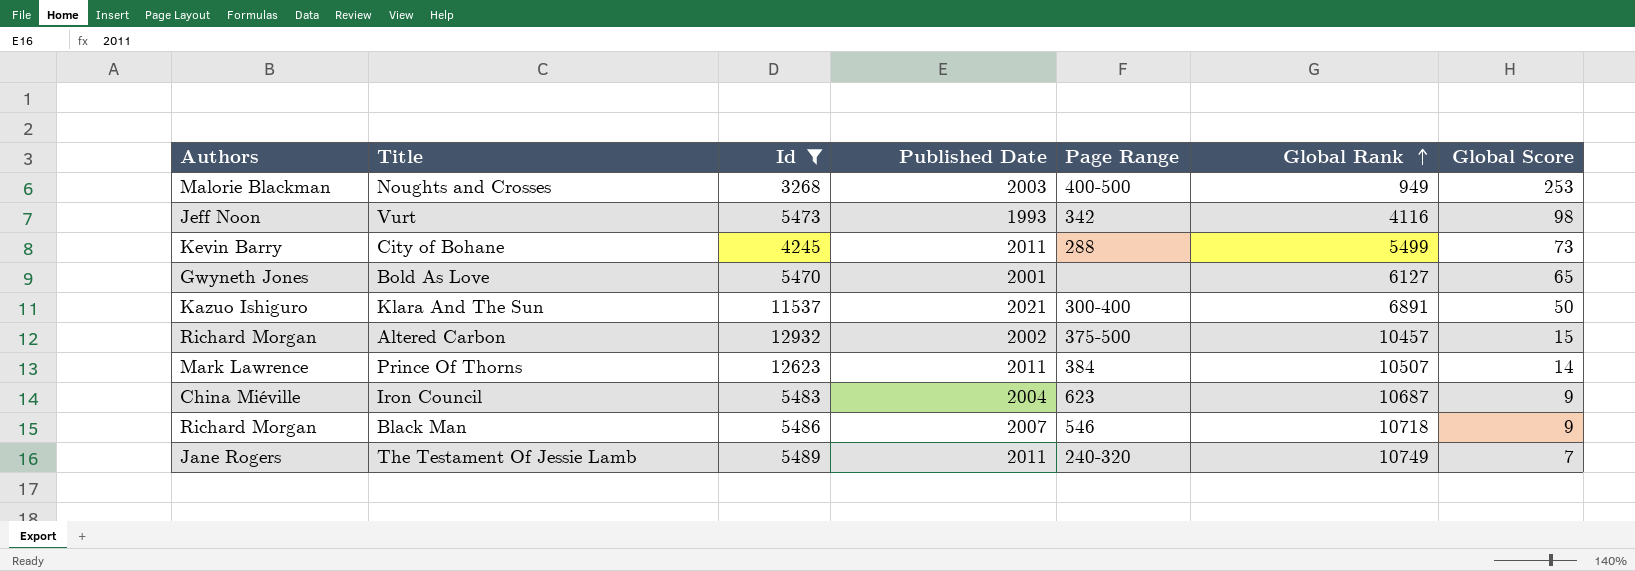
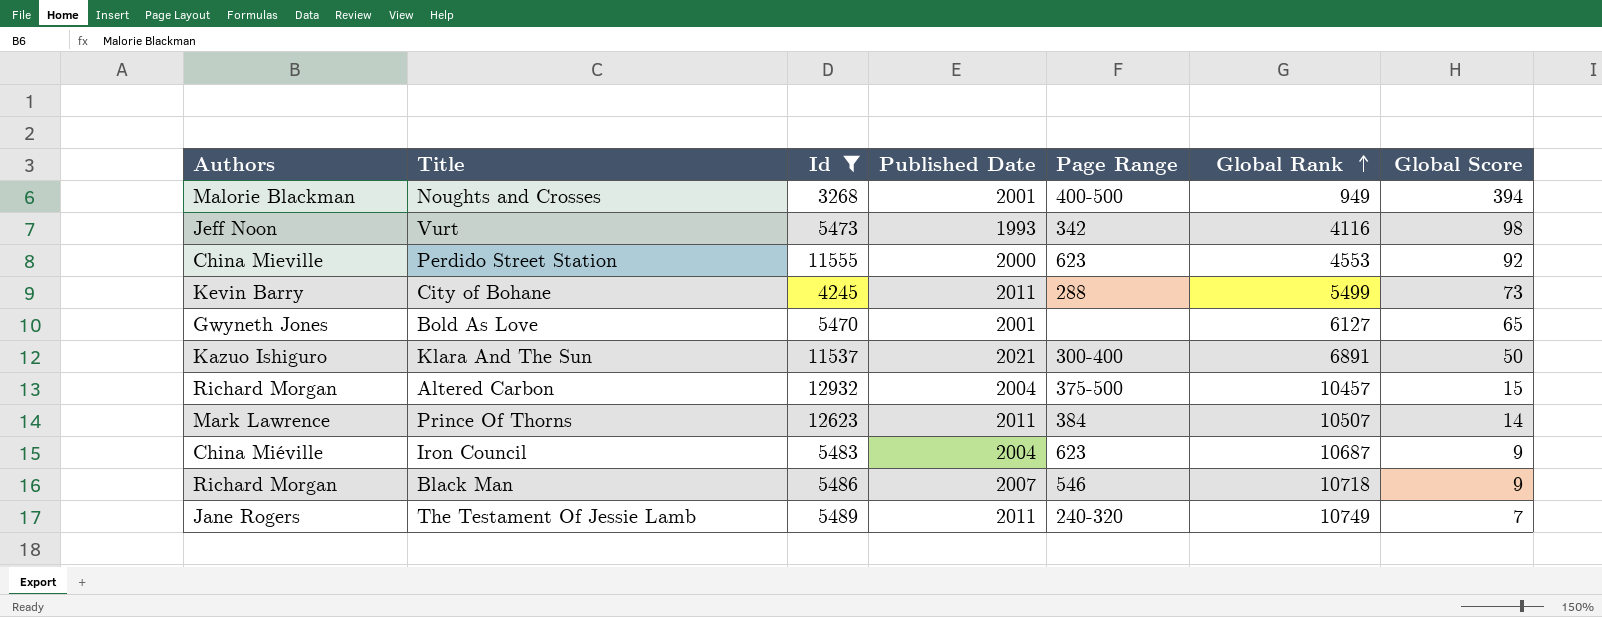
Noughts and Crosses | Published Date: 2003 -> 2001
Noughts and Crosses | Global Score: 253 -> 394
row Perdido Street Station: none -> China Mieville | 11555 | 2000 | 623 | 4553 | 92
Altered Carbon | Published Date: 2002 -> 2004

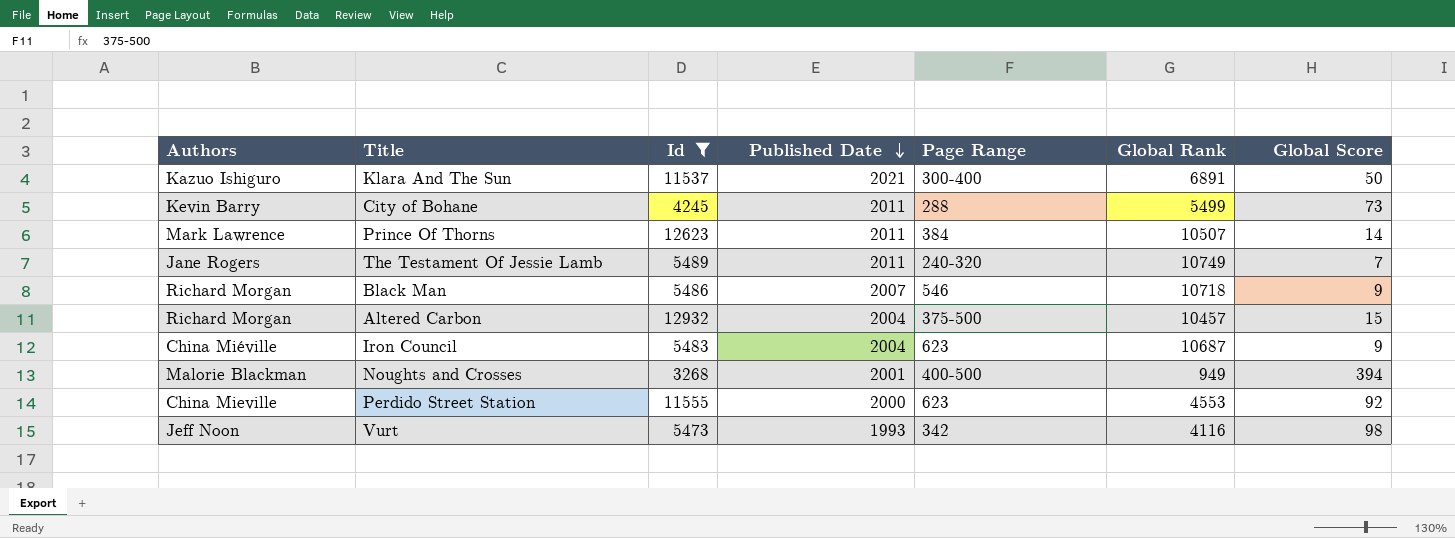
row order: Global Rank ascending -> Published Date descending
row Bold As Love: Gwyneth Jones | 5470 | 2001 | none | 6127 | 65 -> none

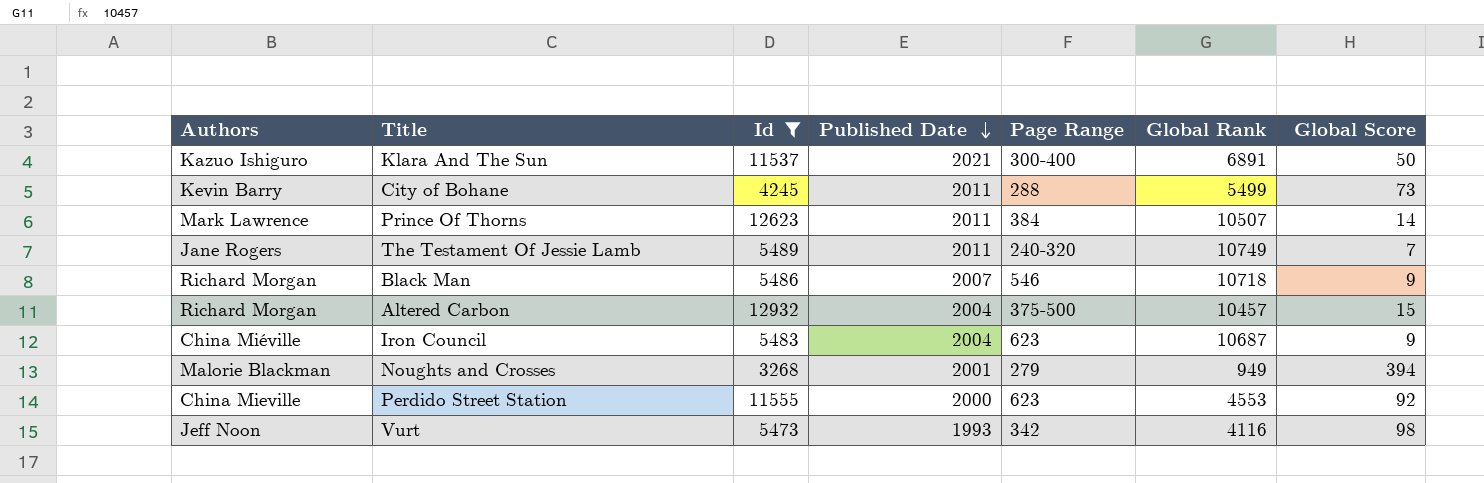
Noughts and Crosses | Page Range: 400-500 -> 279

